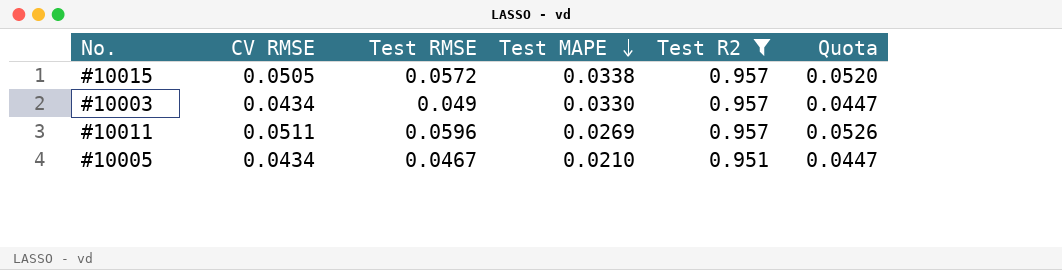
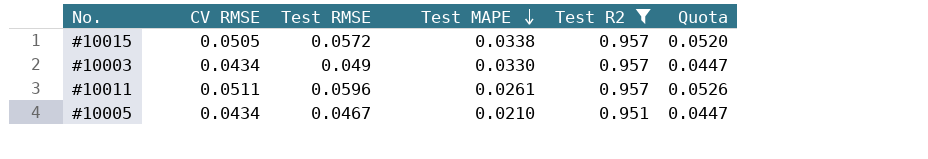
#10011 | Test MAPE: 0.0269 -> 0.0261

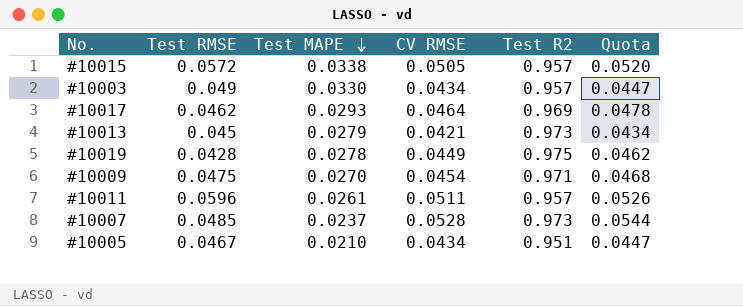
filter: Test R2 <= 0.957 -> none
column CV RMSE | position: 2 -> 4

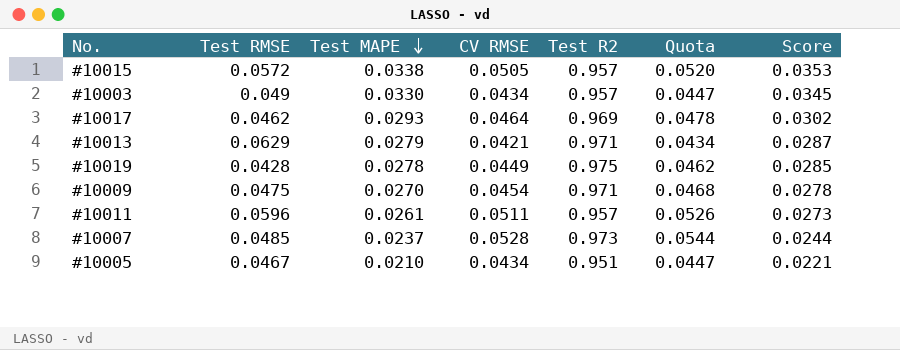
column Score | formula: none -> [Test MAPE] / [Test R2]
#10013 | Test RMSE: 0.045 -> 0.0629
#10013 | Test R2: 0.973 -> 0.971

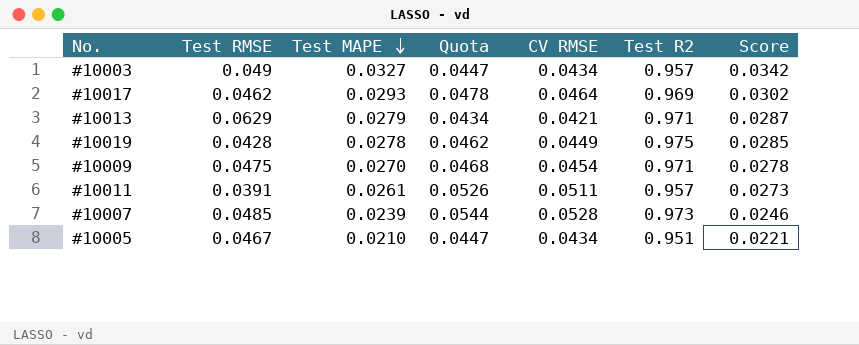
column Quota | position: 6 -> 4
row #10015: 0.0572 | 0.0338 | 0.0505 | 0.957 | 0.0520 | 0.0353 -> none
#10003 | Test MAPE: 0.0330 -> 0.0327
#10003 | Score: 0.0345 -> 0.0342
#10011 | Test RMSE: 0.0596 -> 0.0391
#10007 | Test MAPE: 0.0237 -> 0.0239
#10007 | Score: 0.0244 -> 0.0246

